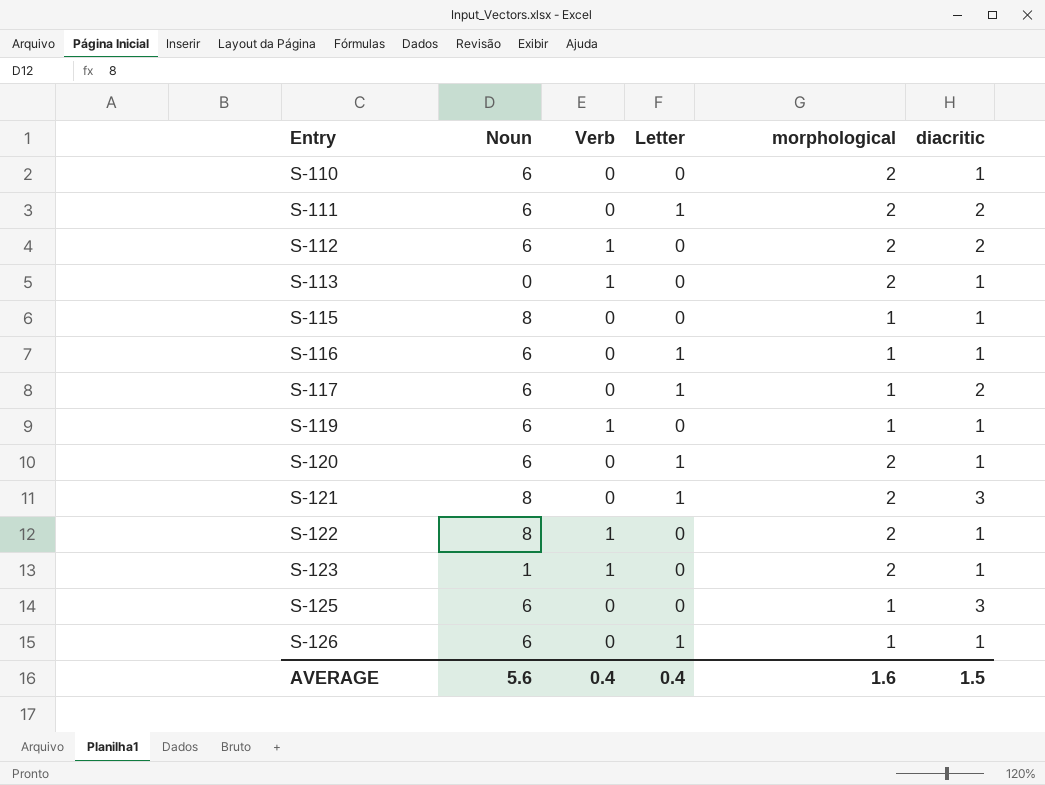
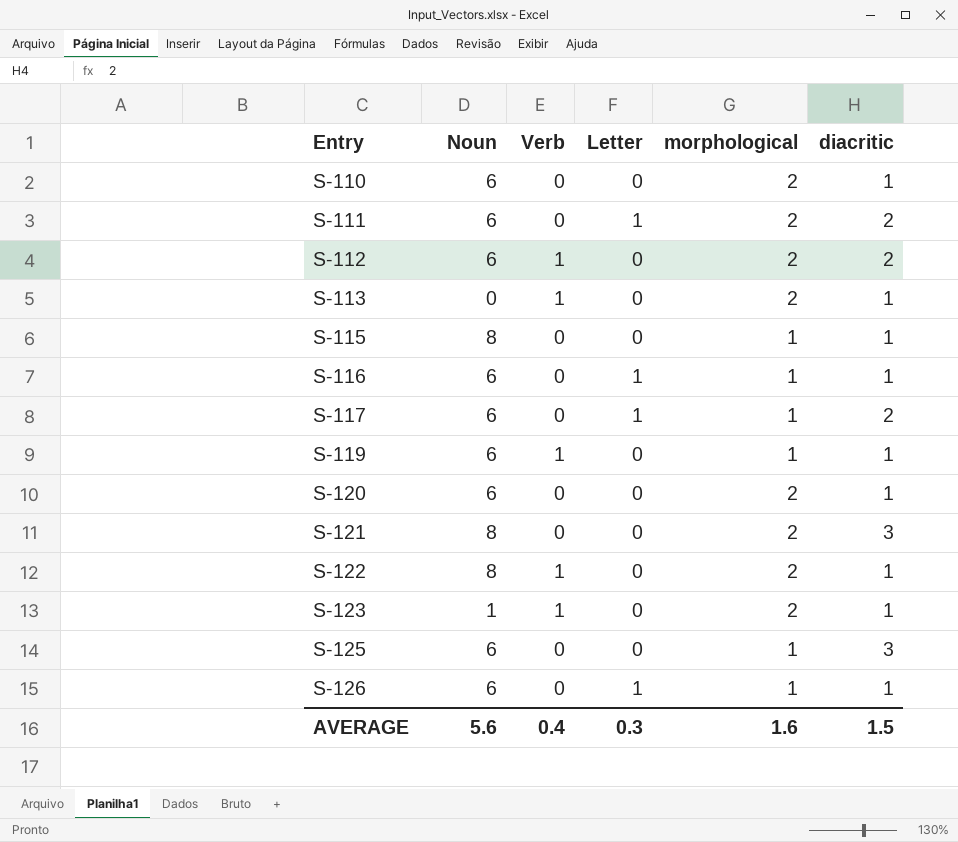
S-120 | Letter: 1 -> 0
S-121 | Letter: 1 -> 0
AVERAGE | Letter: 0.4 -> 0.3

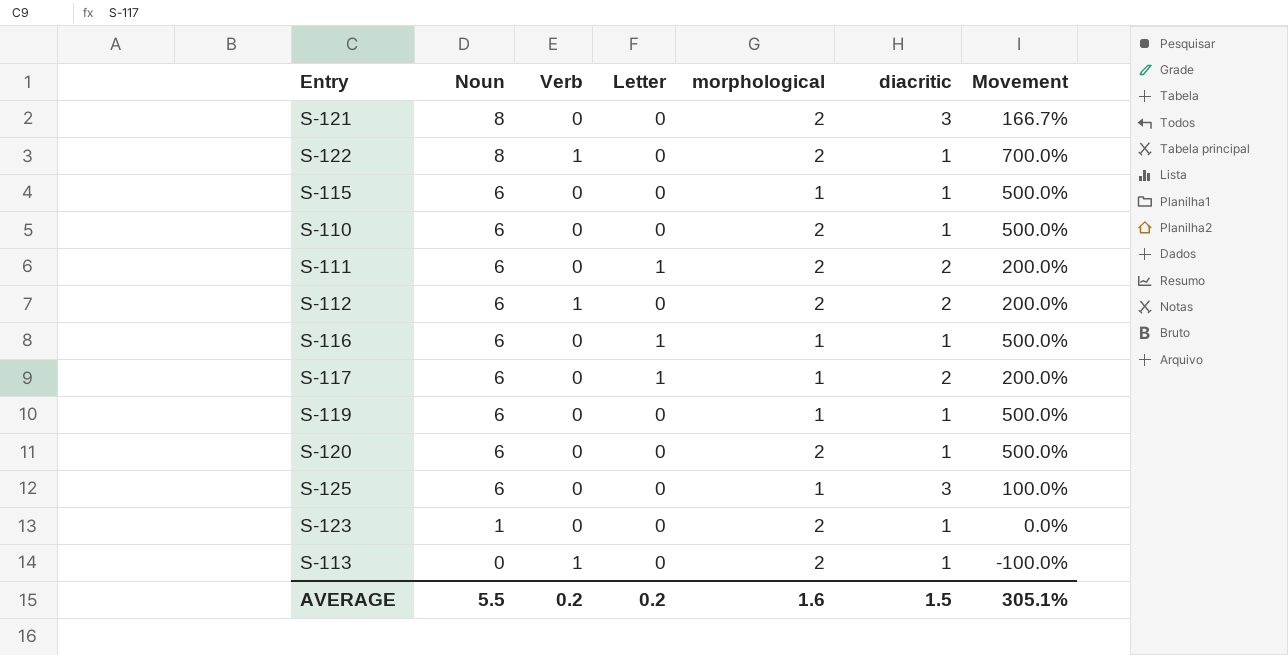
row order: Entry ascending -> Noun descending
column Movement | formula: none -> ([Noun] - [diacritic]) / [diacritic]
row S-126: 6 | 0 | 1 | 1 | 1 -> none
S-115 | Noun: 8 -> 6
S-119 | Verb: 1 -> 0
S-123 | Verb: 1 -> 0
AVERAGE | Noun: 5.6 -> 5.5
AVERAGE | Verb: 0.4 -> 0.2
AVERAGE | Letter: 0.3 -> 0.2

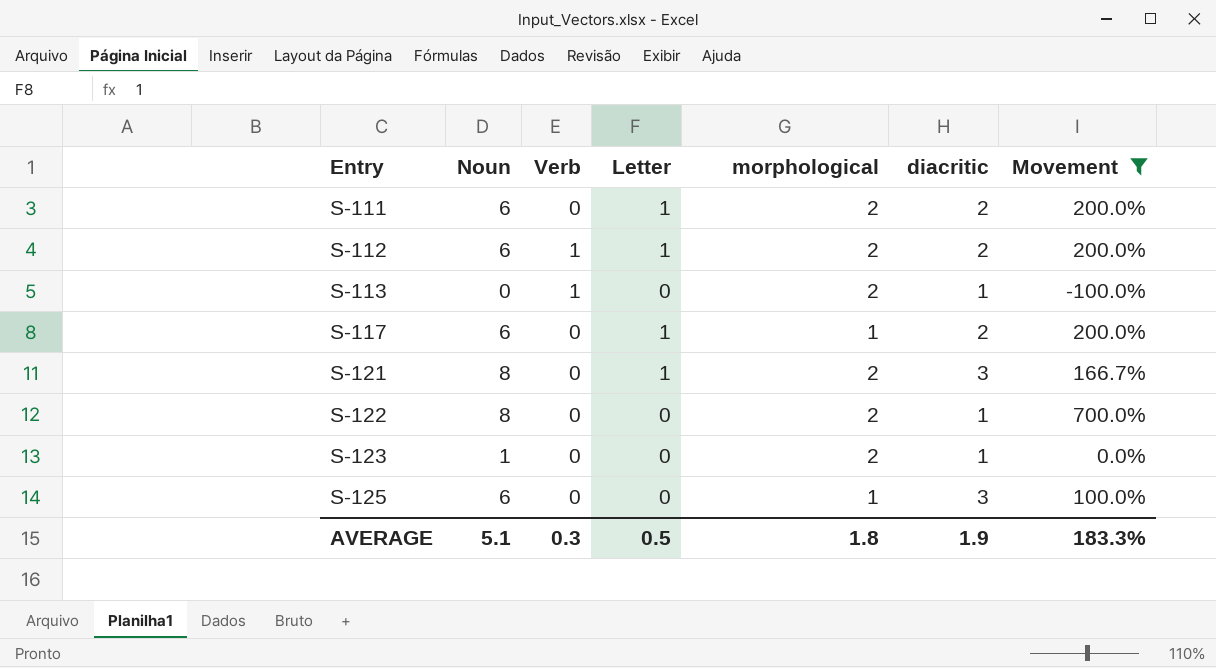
filter: none -> Movement != 500.0%
row order: Noun descending -> Entry ascending
S-112 | Letter: 0 -> 1
S-121 | Letter: 0 -> 1
S-122 | Verb: 1 -> 0
AVERAGE | Noun: 5.5 -> 5.1
AVERAGE | Verb: 0.2 -> 0.3
AVERAGE | Letter: 0.2 -> 0.5
AVERAGE | morphological: 1.6 -> 1.8
AVERAGE | diacritic: 1.5 -> 1.9
AVERAGE | Movement: 305.1% -> 183.3%

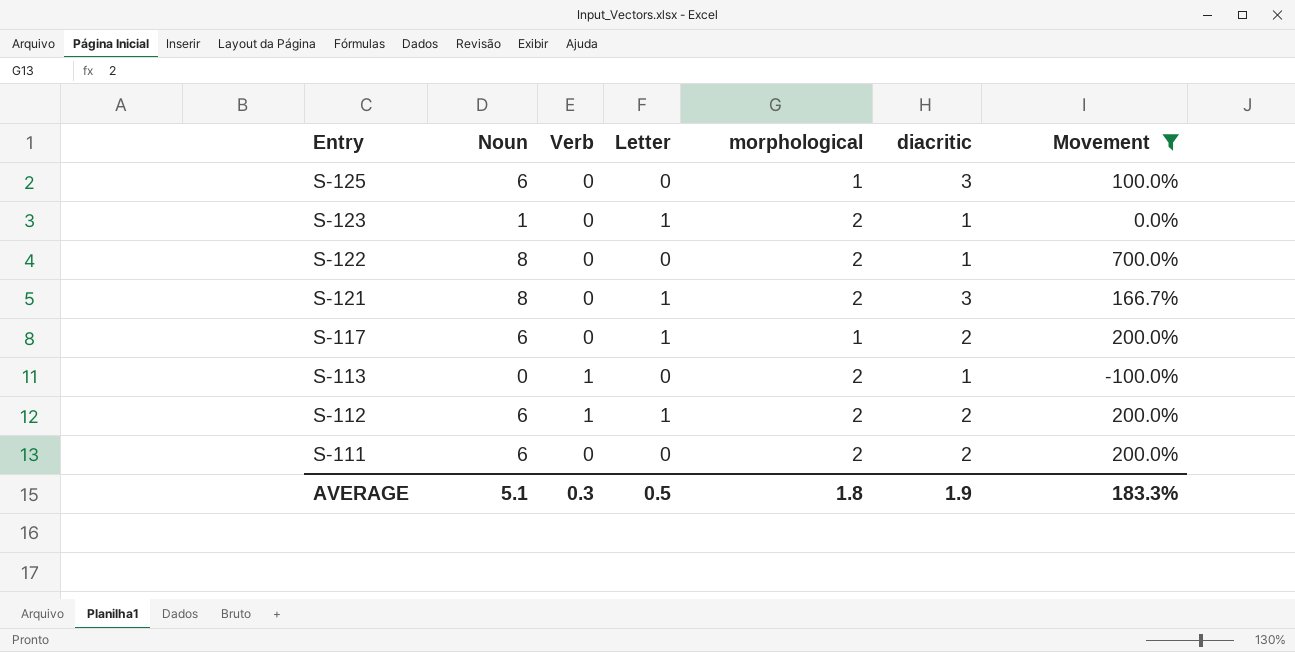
row order: Entry ascending -> Entry descending
S-123 | Letter: 0 -> 1
S-111 | Letter: 1 -> 0

